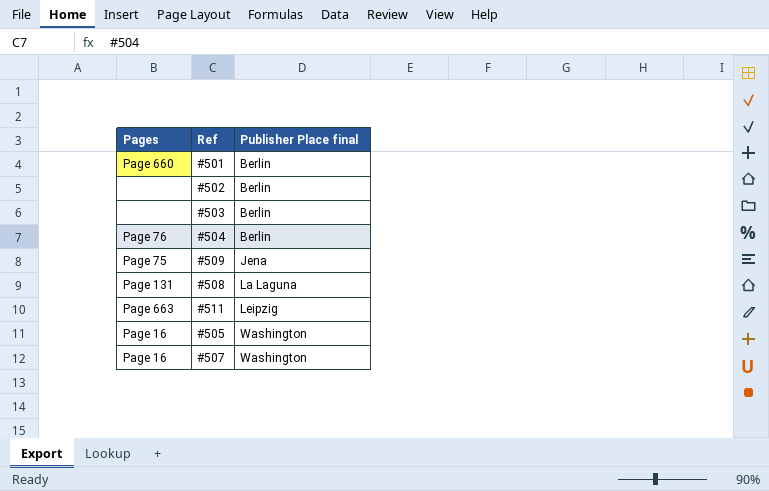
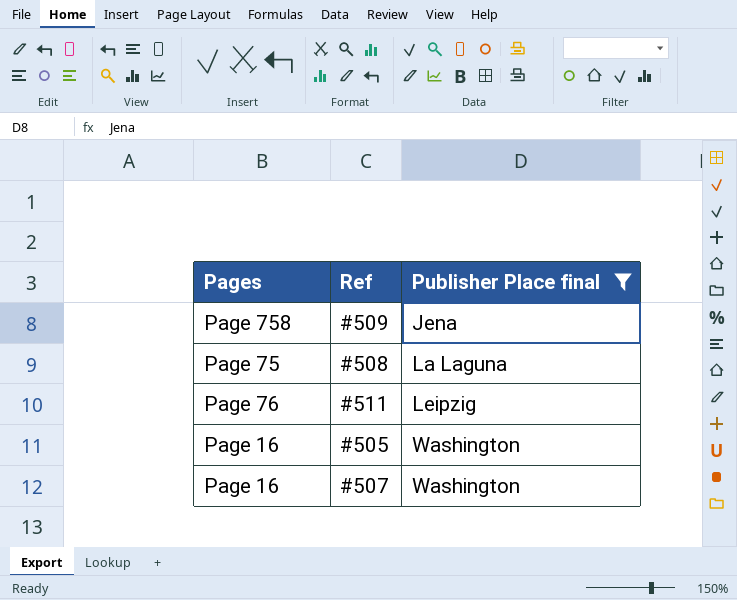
filter: none -> Publisher Place final != Berlin
#509 | Pages: Page 75 -> Page 758
#508 | Pages: Page 131 -> Page 75
#511 | Pages: Page 663 -> Page 76

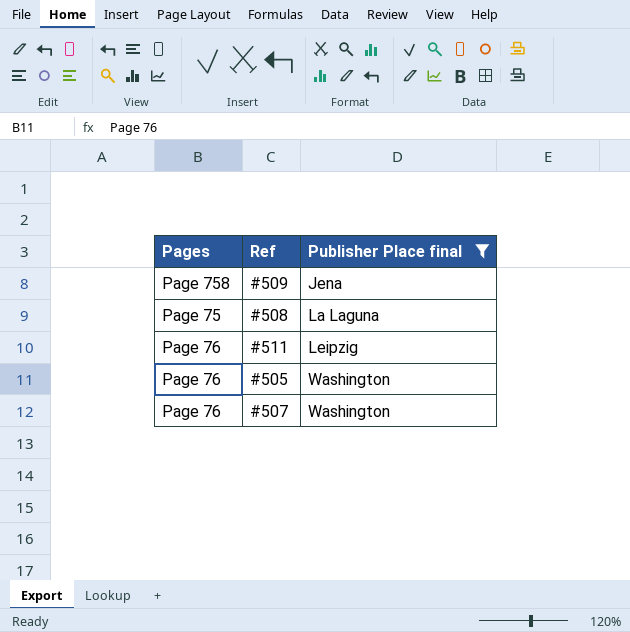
#505 | Pages: Page 16 -> Page 76
#507 | Pages: Page 16 -> Page 76

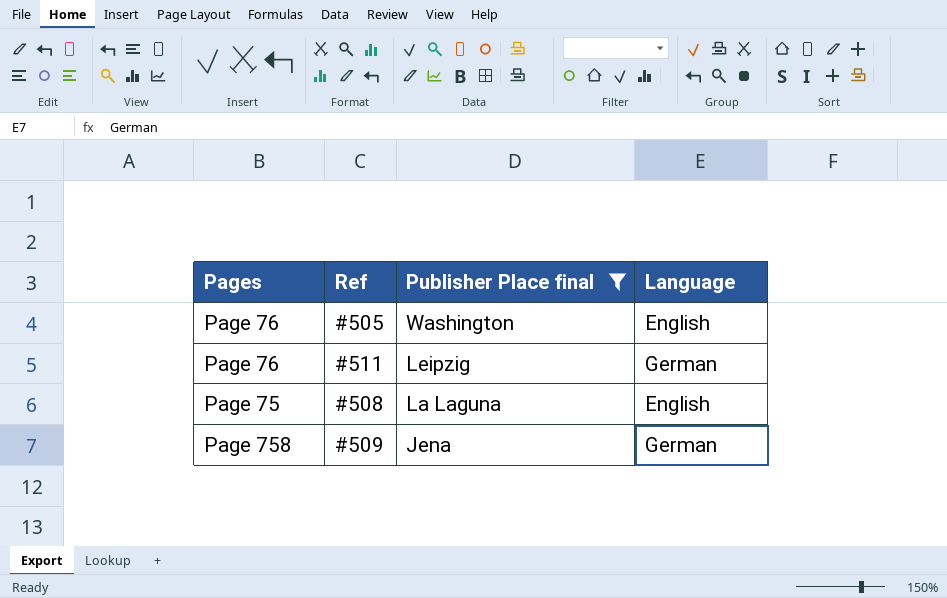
row order: Publisher Place final ascending -> Publisher Place final descending
column Language | position: none -> 4
row #507: Page 76 | Washington -> none

